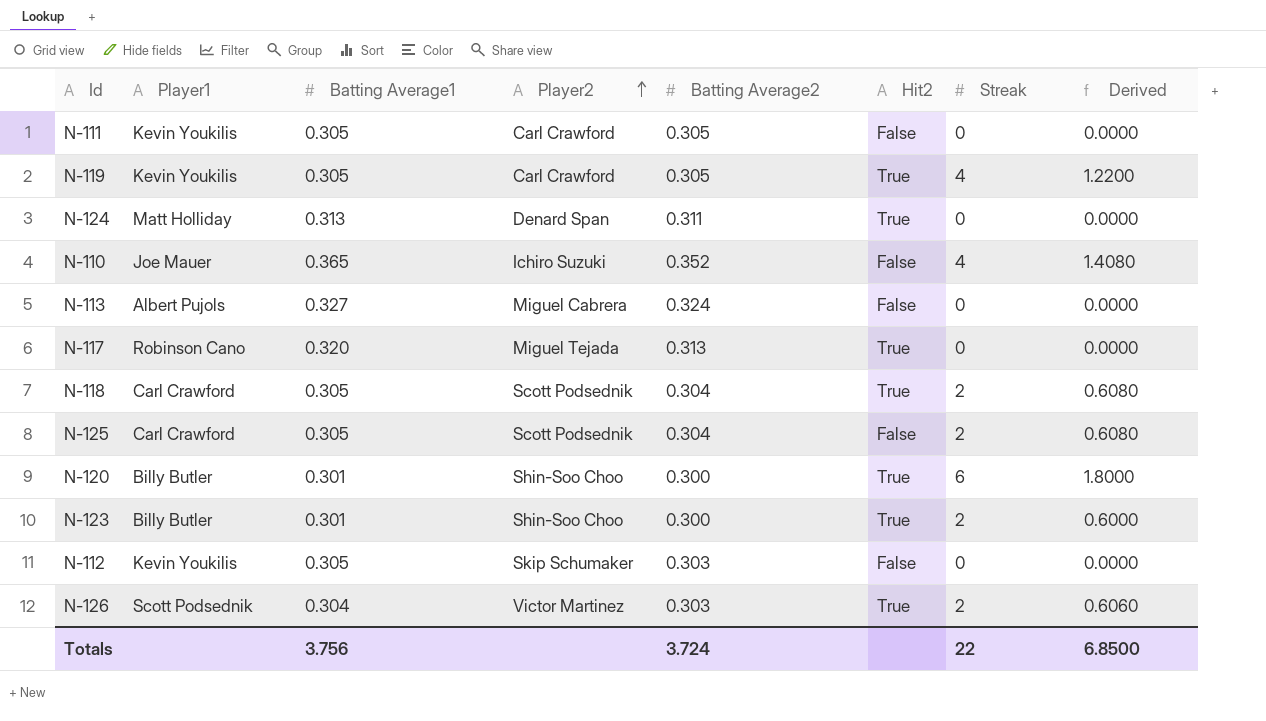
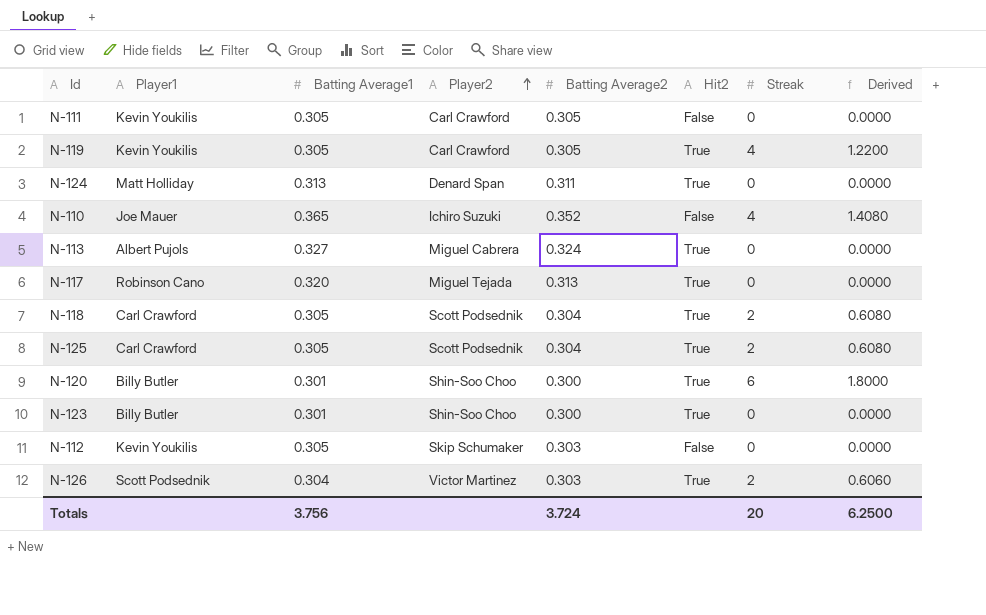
N-113 | Hit2: False -> True
N-125 | Hit2: False -> True
N-123 | Streak: 2 -> 0
N-123 | Derived: 0.6000 -> 0.0000
Totals | Streak: 22 -> 20
Totals | Derived: 6.8500 -> 6.2500

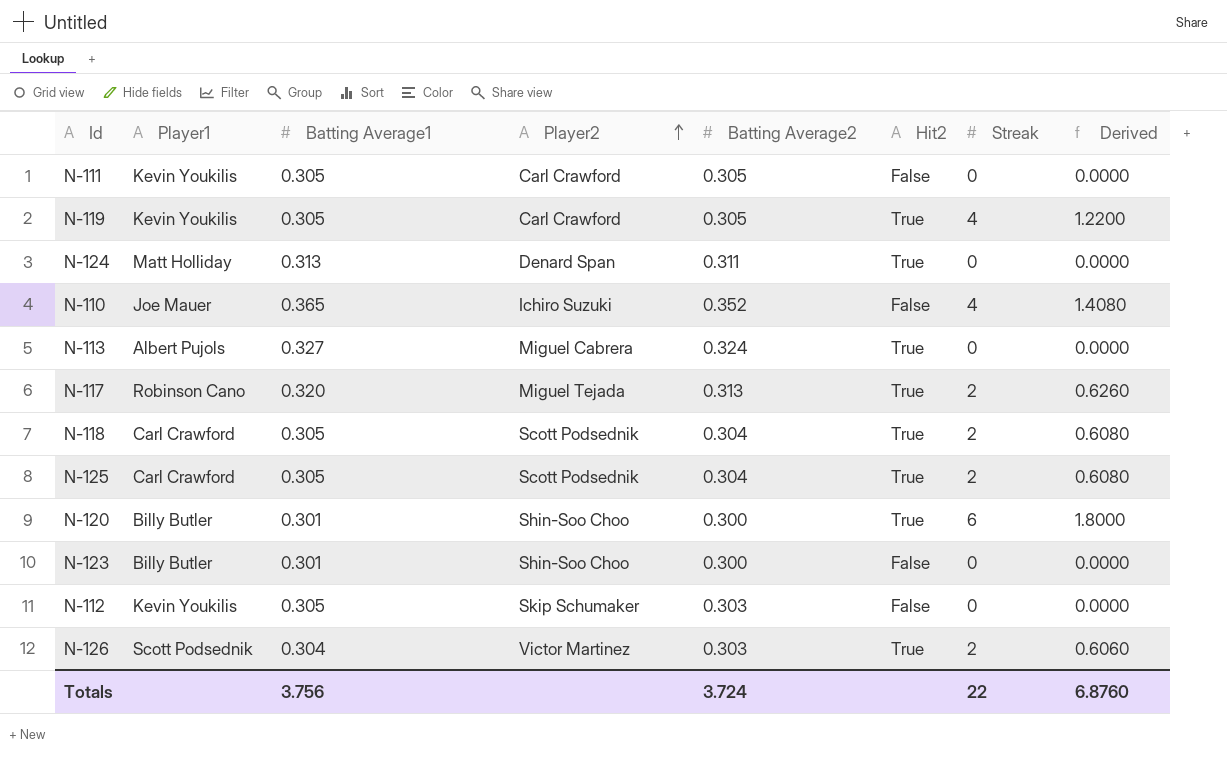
N-117 | Streak: 0 -> 2
N-117 | Derived: 0.0000 -> 0.6260
N-123 | Hit2: True -> False
Totals | Streak: 20 -> 22
Totals | Derived: 6.2500 -> 6.8760

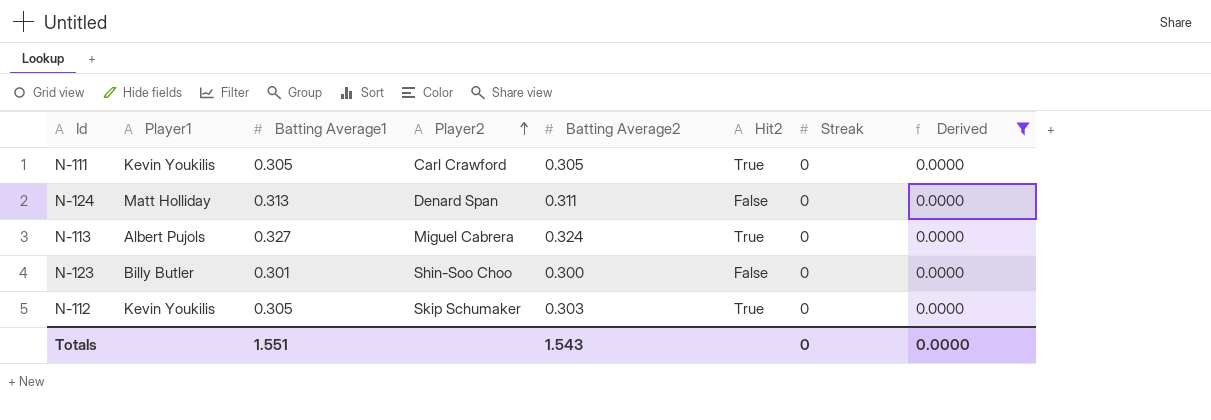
filter: none -> Derived = 0.0000
N-111 | Hit2: False -> True
N-124 | Hit2: True -> False
N-112 | Hit2: False -> True
Totals | Batting Average1: 3.756 -> 1.551
Totals | Batting Average2: 3.724 -> 1.543
Totals | Streak: 22 -> 0
Totals | Derived: 6.8760 -> 0.0000

